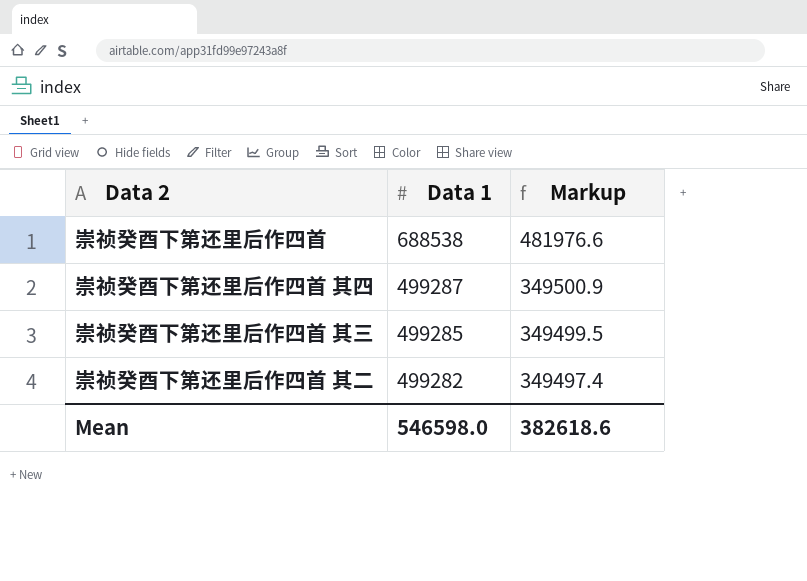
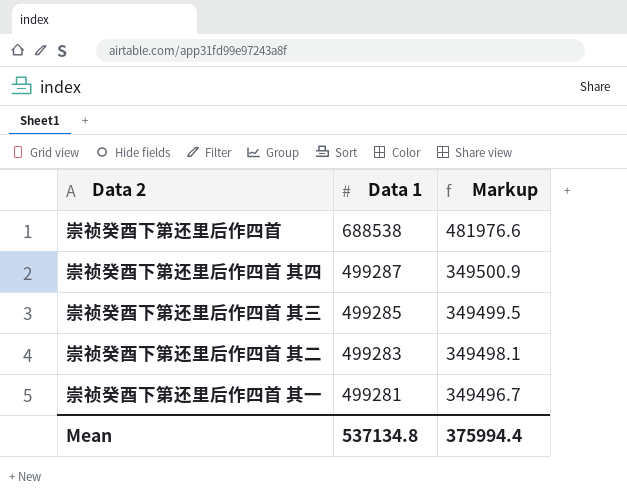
崇祯癸酉下第还里后作四首 其二 | Data 1: 499282 -> 499283
崇祯癸酉下第还里后作四首 其二 | Markup: 349497.4 -> 349498.1
row 崇祯癸酉下第还里后作四首 其一: none -> 499281 | 349496.7
Mean | Data 1: 546598.0 -> 537134.8
Mean | Markup: 382618.6 -> 375994.4

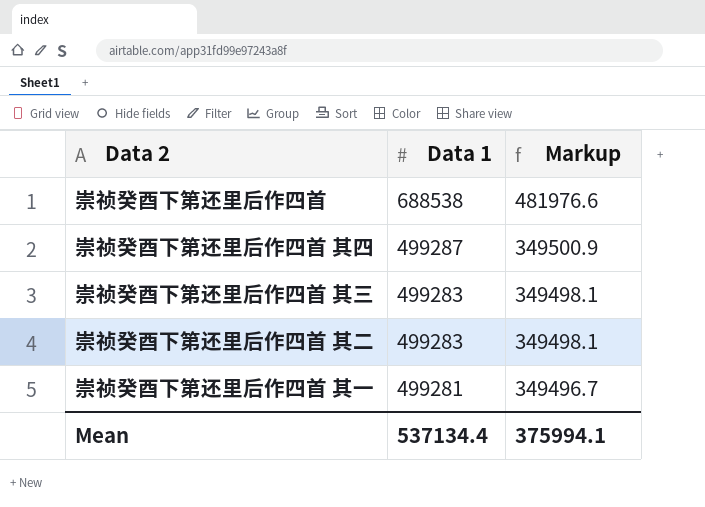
崇祯癸酉下第还里后作四首 其三 | Data 1: 499285 -> 499283
崇祯癸酉下第还里后作四首 其三 | Markup: 349499.5 -> 349498.1
Mean | Data 1: 537134.8 -> 537134.4
Mean | Markup: 375994.4 -> 375994.1

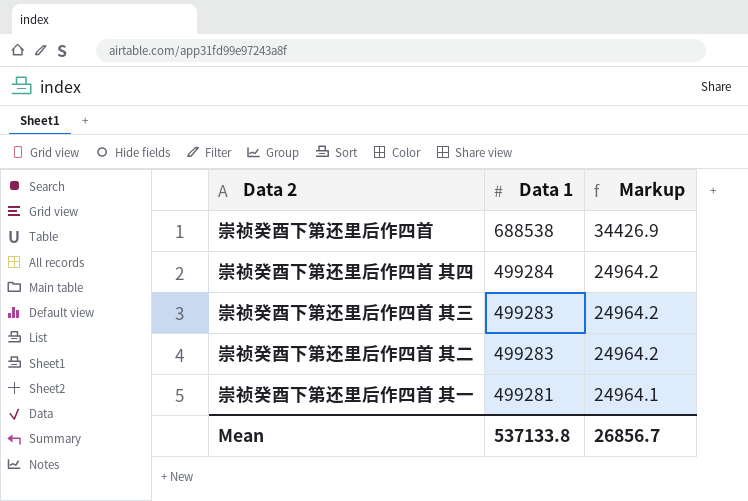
column Markup | formula: [Data 1] * 0.7 -> [Data 1] * 0.05
崇祯癸酉下第还里后作四首 其四 | Data 1: 499287 -> 499284
Mean | Data 1: 537134.4 -> 537133.8
Mean | Markup: 375994.1 -> 26856.7

